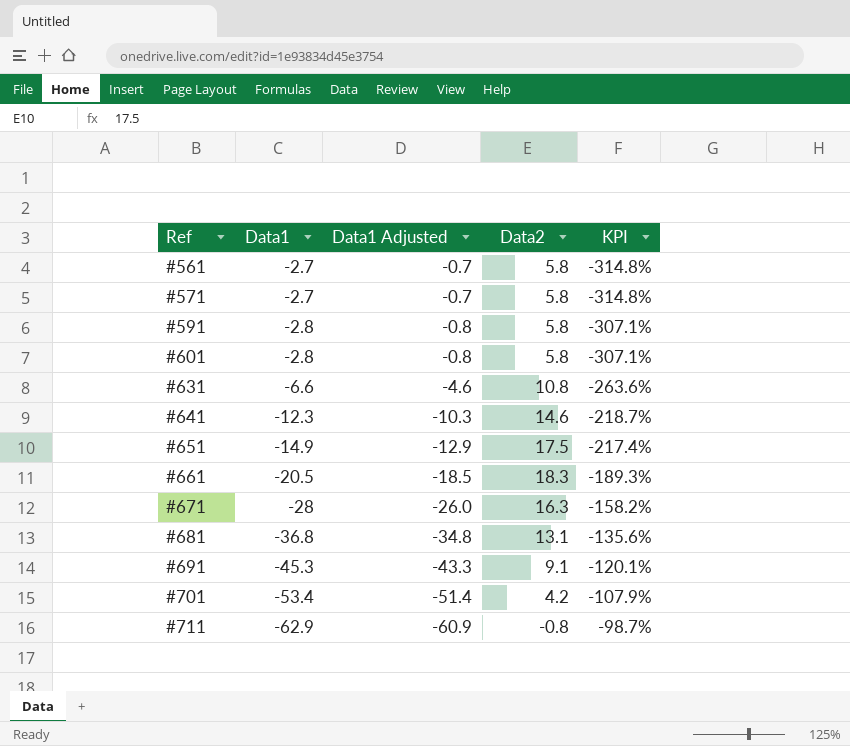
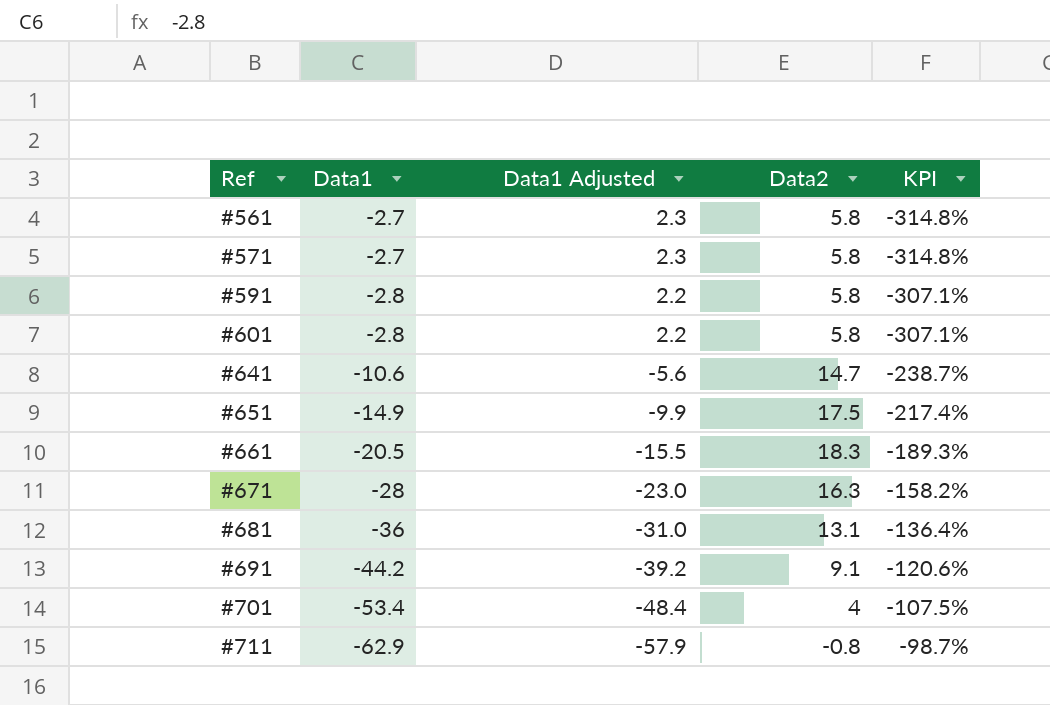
column Data1 Adjusted | formula: [Data1] + 2 -> [Data1] + 5
row #631: -6.6 | -4.6 | 10.8 | -263.6% -> none
#641 | Data1: -12.3 -> -10.6
#641 | Data2: 14.6 -> 14.7
#641 | KPI: -218.7% -> -238.7%
#681 | Data1: -36.8 -> -36
#681 | KPI: -135.6% -> -136.4%
#691 | Data1: -45.3 -> -44.2
#691 | KPI: -120.1% -> -120.6%
#701 | Data2: 4.2 -> 4
#701 | KPI: -107.9% -> -107.5%

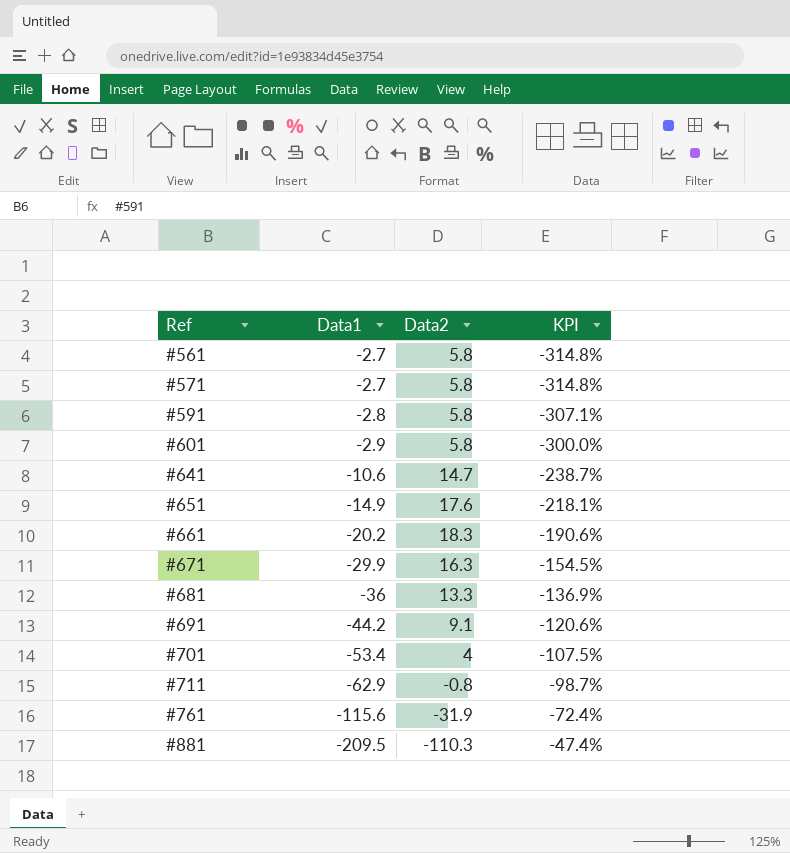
column Data1 Adjusted | formula: [Data1] + 5 -> none
#601 | Data1: -2.8 -> -2.9
#601 | KPI: -307.1% -> -300.0%
#651 | Data2: 17.5 -> 17.6
#651 | KPI: -217.4% -> -218.1%
#661 | Data1: -20.5 -> -20.2
#661 | KPI: -189.3% -> -190.6%
#671 | Data1: -28 -> -29.9
#671 | KPI: -158.2% -> -154.5%
#681 | Data2: 13.1 -> 13.3
#681 | KPI: -136.4% -> -136.9%
row #761: none -> -115.6 | -31.9 | -72.4%
row #881: none -> -209.5 | -110.3 | -47.4%

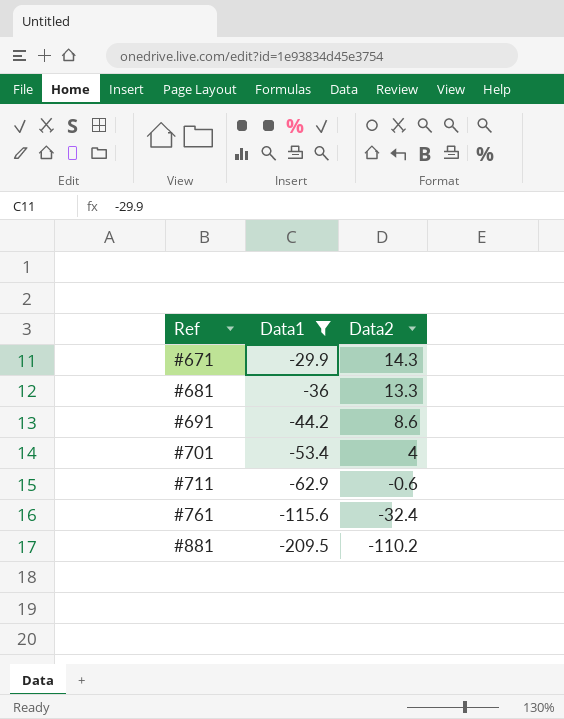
filter: none -> Data1 <= -29.9
column KPI | formula: ([Data2] - [Data1]) / [Data1] -> none
#671 | Data2: 16.3 -> 14.3
#691 | Data2: 9.1 -> 8.6
#711 | Data2: -0.8 -> -0.6
#761 | Data2: -31.9 -> -32.4
#881 | Data2: -110.3 -> -110.2

